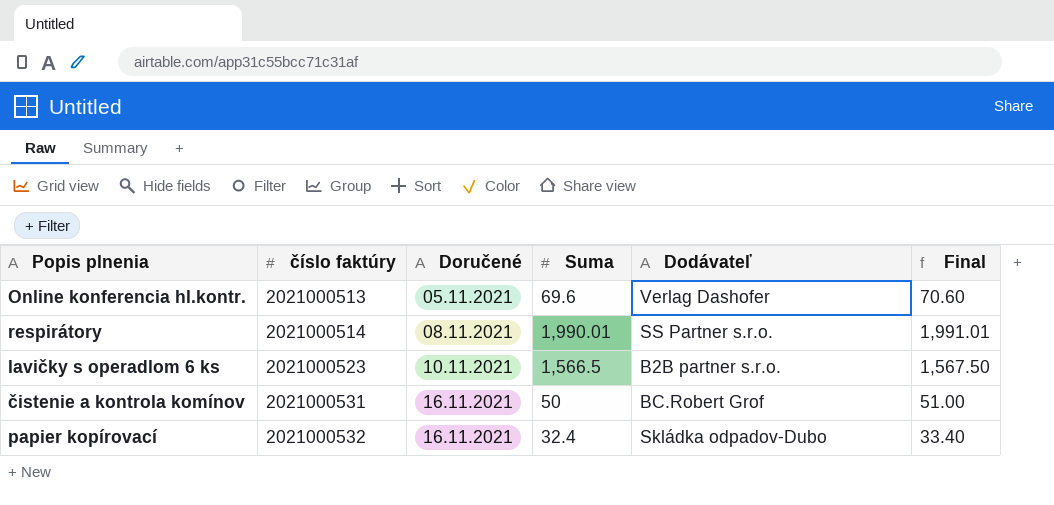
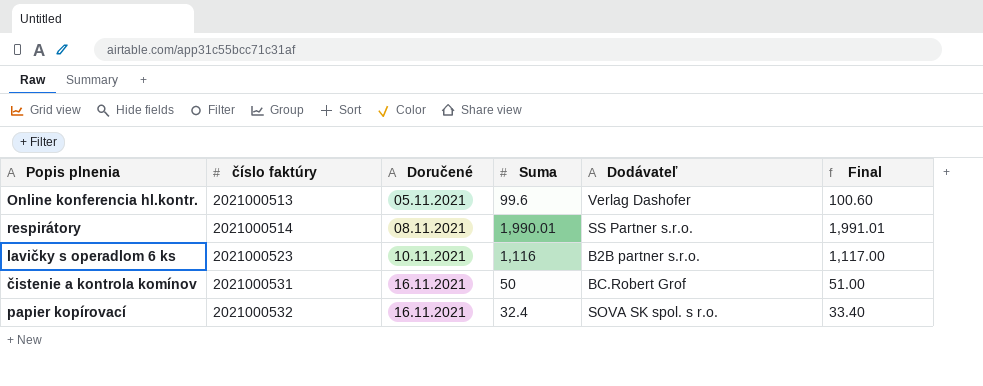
Online konferencia hl.kontr. | Suma: 69.6 -> 99.6
Online konferencia hl.kontr. | Final: 70.60 -> 100.60
lavičky s operadlom 6 ks | Suma: 1,566.5 -> 1,116
lavičky s operadlom 6 ks | Final: 1,567.50 -> 1,117.00
papier kopírovací | Dodávateľ: Skládka odpadov-Dubo -> SOVA SK spol. s r.o.

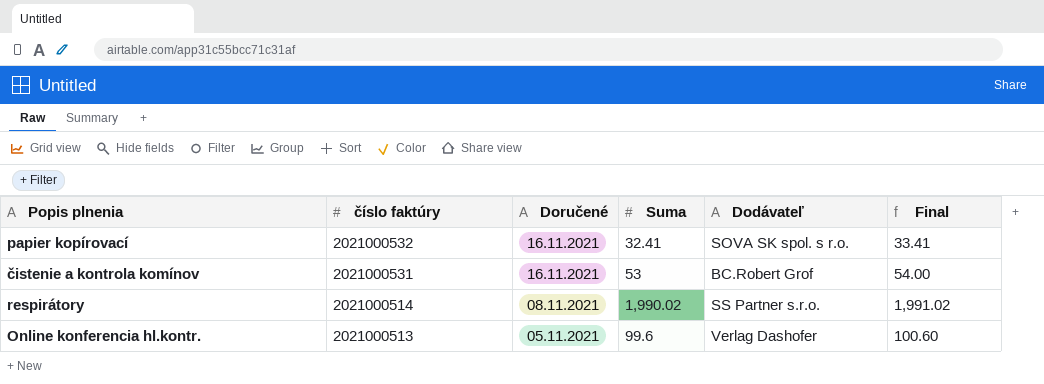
row order: číslo faktúry ascending -> číslo faktúry descending
row lavičky s operadlom 6 ks: 2021000523 | 10.11.2021 | 1,116 | B2B partner s.r.o. | 1,117.00 -> none
papier kopírovací | Suma: 32.4 -> 32.41
papier kopírovací | Final: 33.40 -> 33.41
čistenie a kontrola komínov | Suma: 50 -> 53
čistenie a kontrola komínov | Final: 51.00 -> 54.00
respirátory | Suma: 1,990.01 -> 1,990.02
respirátory | Final: 1,991.01 -> 1,991.02

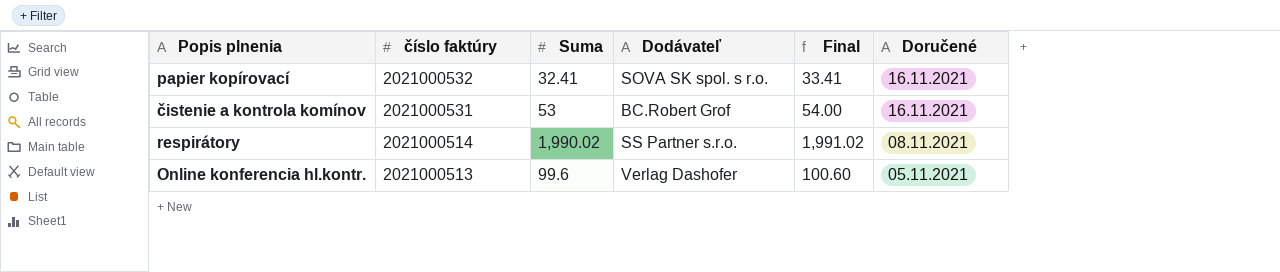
column Doručené | position: 3 -> 6

